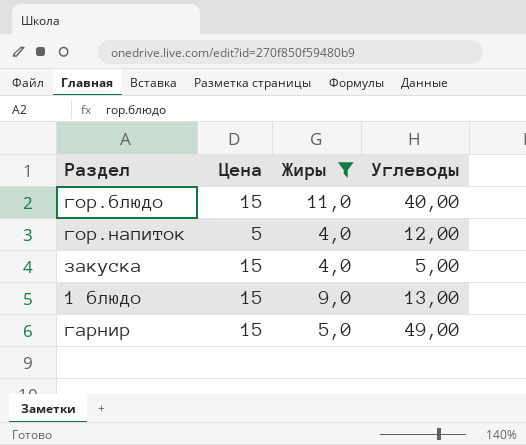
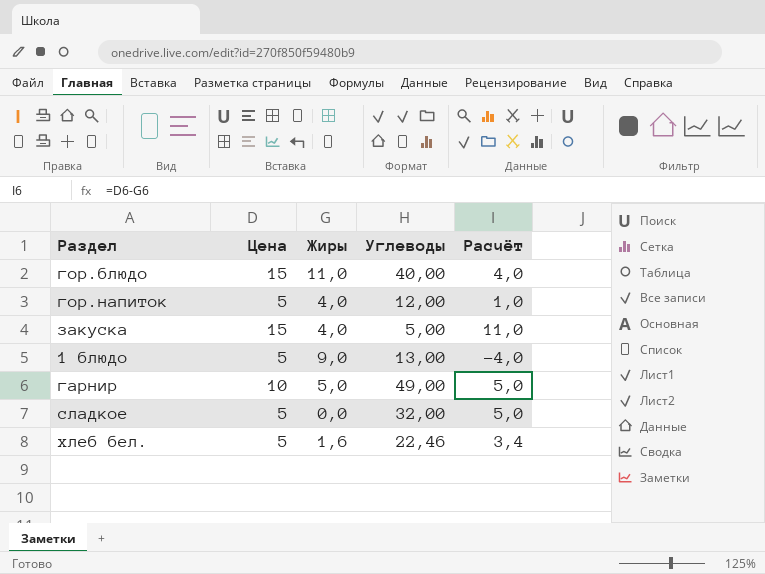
filter: Жиры >= 4,0 -> none
column Расчёт | formula: none -> [Цена] - [Жиры]
1 блюдо | Цена: 15 -> 5
гарнир | Цена: 15 -> 10

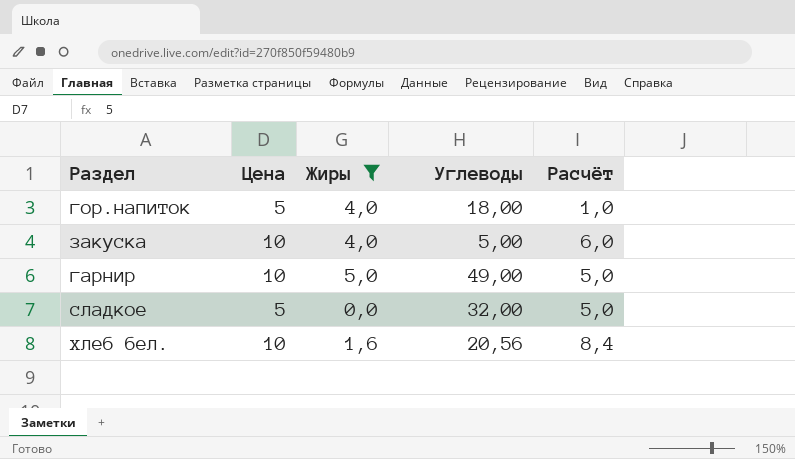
filter: none -> Жиры <= 5,0
гор.напиток | Углеводы: 12,00 -> 18,00
закуска | Цена: 15 -> 10
закуска | Расчёт: 11,0 -> 6,0
хлеб бел. | Цена: 5 -> 10
хлеб бел. | Углеводы: 22,46 -> 20,56
хлеб бел. | Расчёт: 3,4 -> 8,4

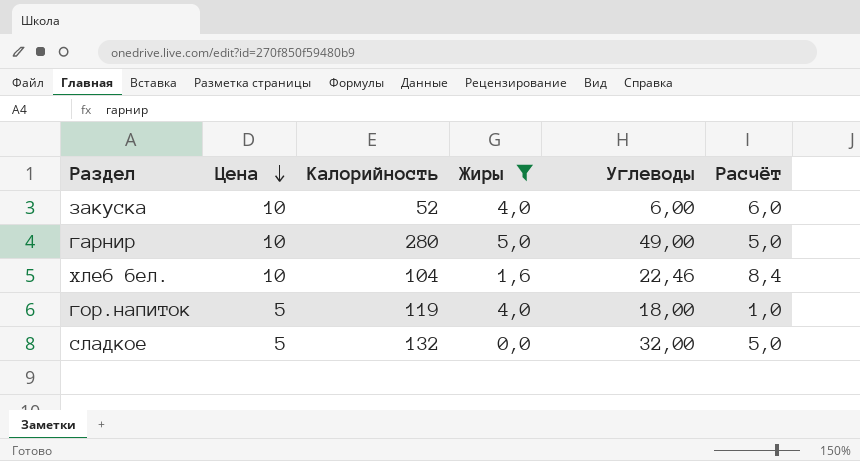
row order: none -> Цена descending
column Калорийность | position: none -> 3
закуска | Углеводы: 5,00 -> 6,00
хлеб бел. | Углеводы: 20,56 -> 22,46

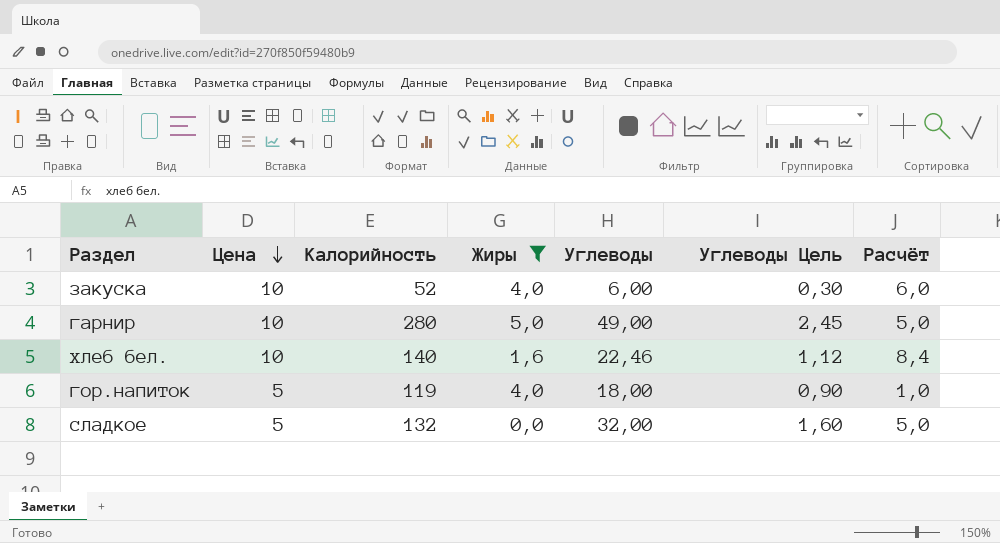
column Углеводы Цель | formula: none -> [Углеводы] * 0,05
хлеб бел. | Калорийность: 104 -> 140

